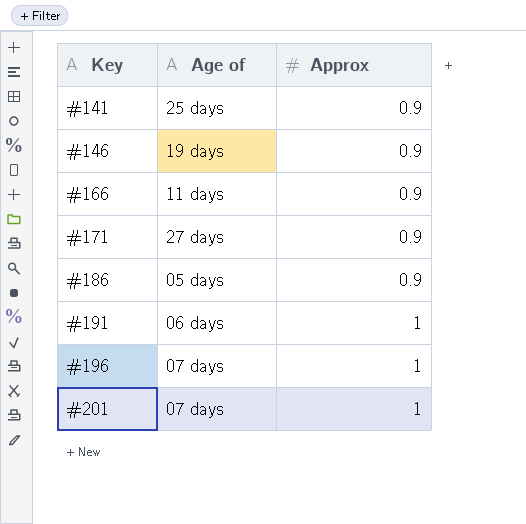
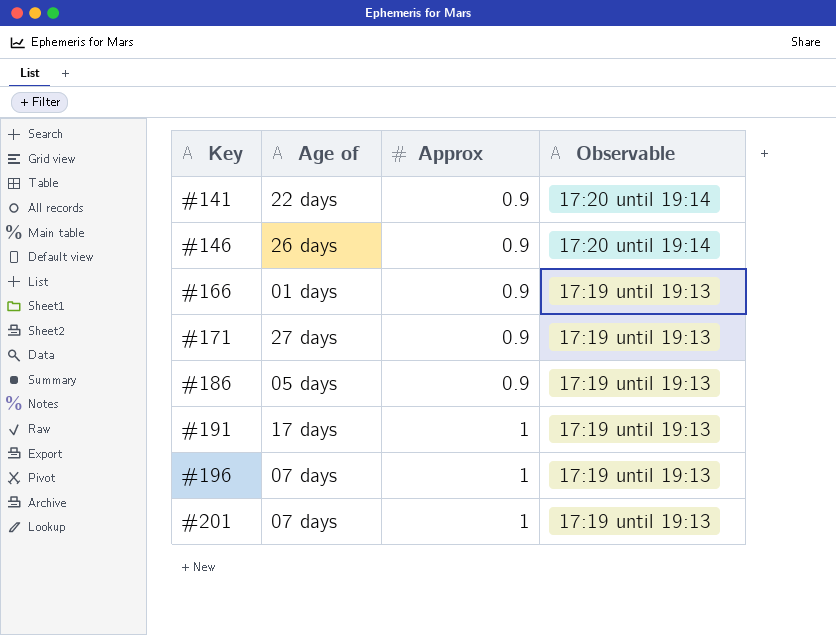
column Observable | position: none -> 4
#141 | Age of: 25 days -> 22 days
#146 | Age of: 19 days -> 26 days
#166 | Age of: 11 days -> 01 days
#191 | Age of: 06 days -> 17 days

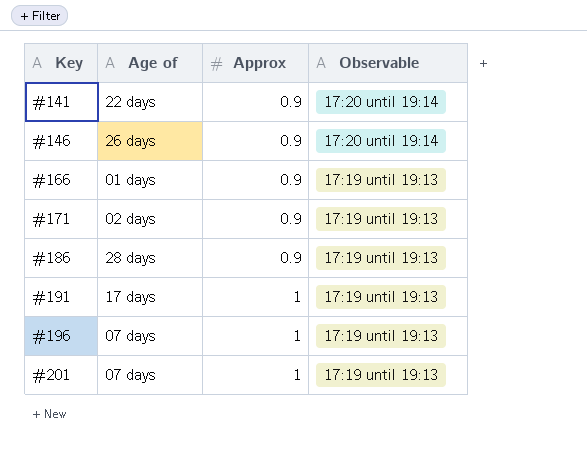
#171 | Age of: 27 days -> 02 days
#186 | Age of: 05 days -> 28 days

